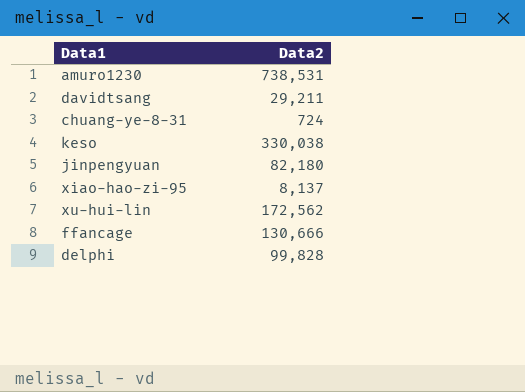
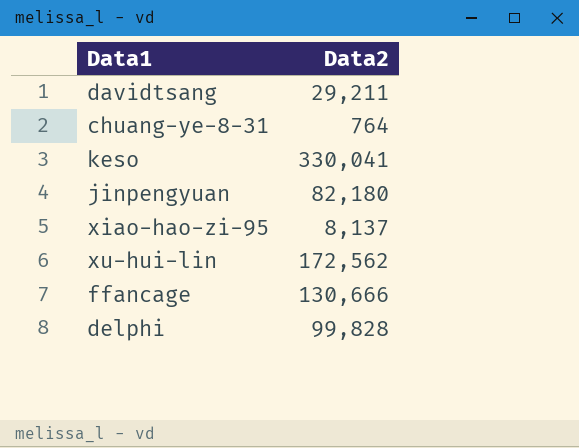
row amuro1230: 738,531 -> none
chuang-ye-8-31 | Data2: 724 -> 764
keso | Data2: 330,038 -> 330,041

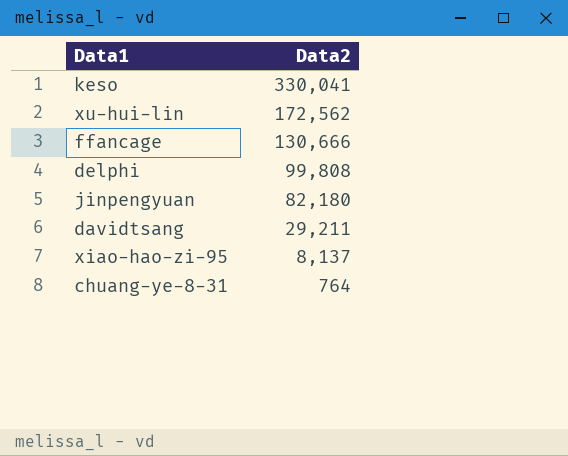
row order: none -> Data2 descending
delphi | Data2: 99,828 -> 99,808

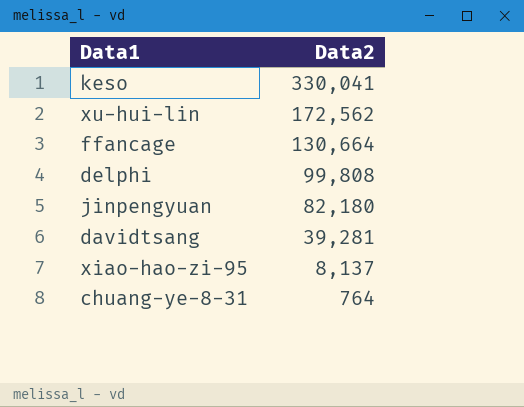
ffancage | Data2: 130,666 -> 130,664
davidtsang | Data2: 29,211 -> 39,281

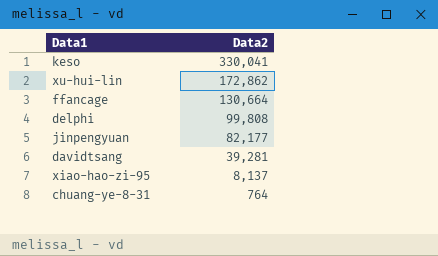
xu-hui-lin | Data2: 172,562 -> 172,862
jinpengyuan | Data2: 82,180 -> 82,177

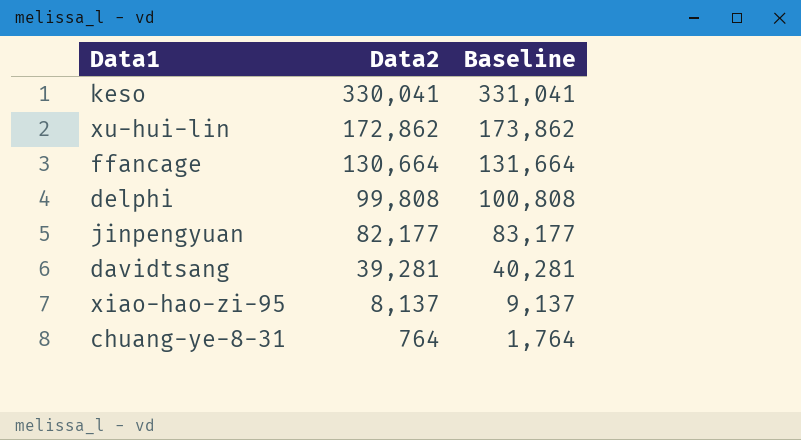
column Baseline | formula: none -> [Data2] + 1000

